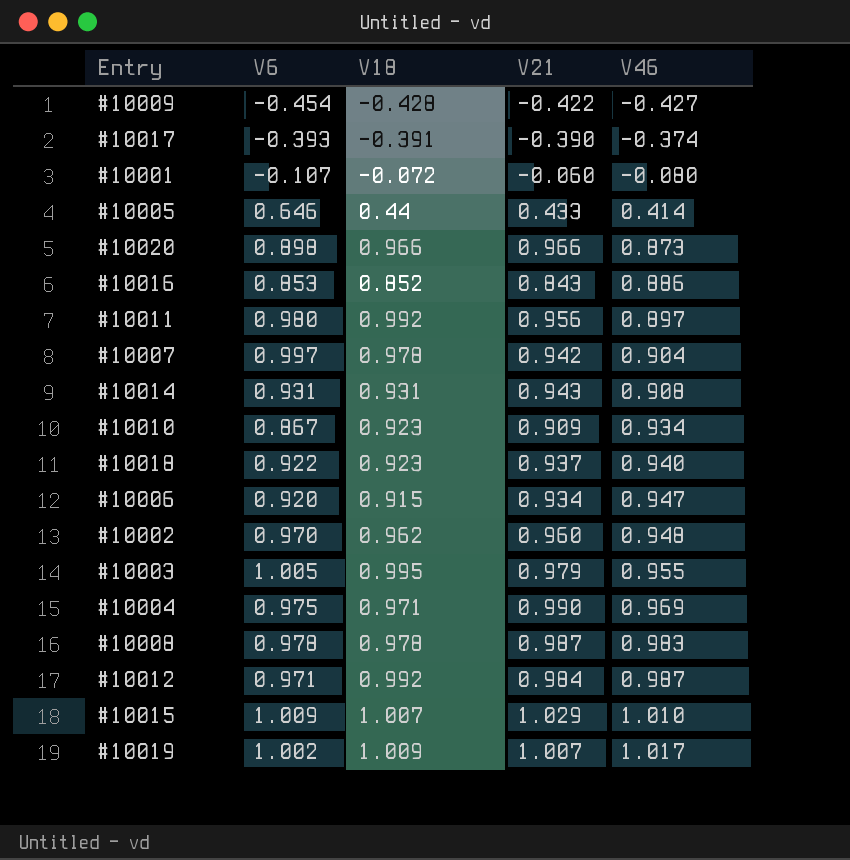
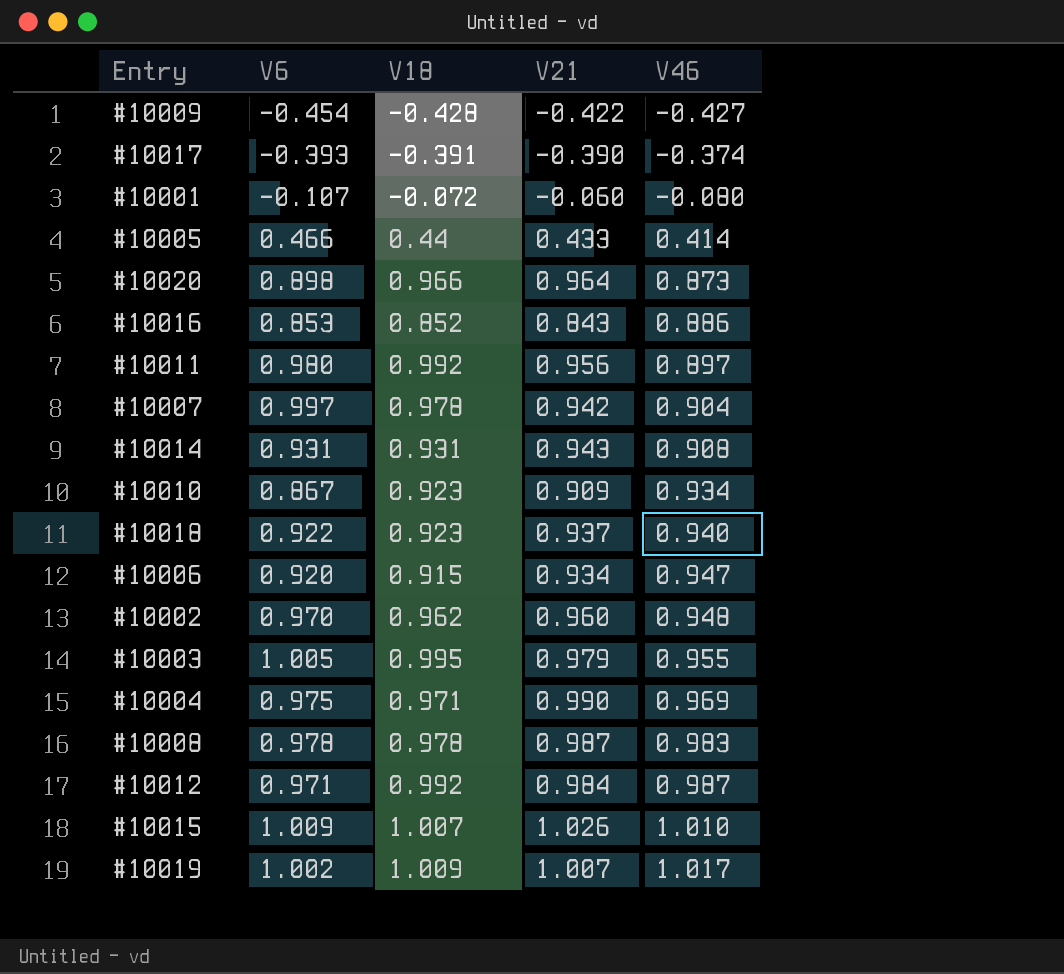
#10005 | V6: 0.646 -> 0.466
#10020 | V21: 0.966 -> 0.964
#10015 | V21: 1.029 -> 1.026

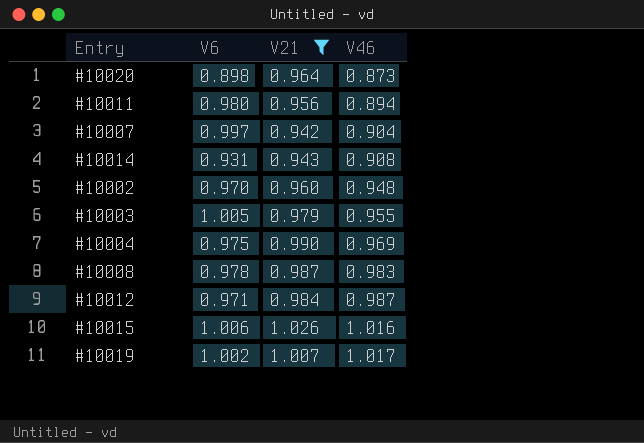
filter: none -> V21 >= 0.942
column V18 | position: 3 -> none
#10011 | V46: 0.897 -> 0.894
#10015 | V6: 1.009 -> 1.006
#10015 | V46: 1.010 -> 1.016

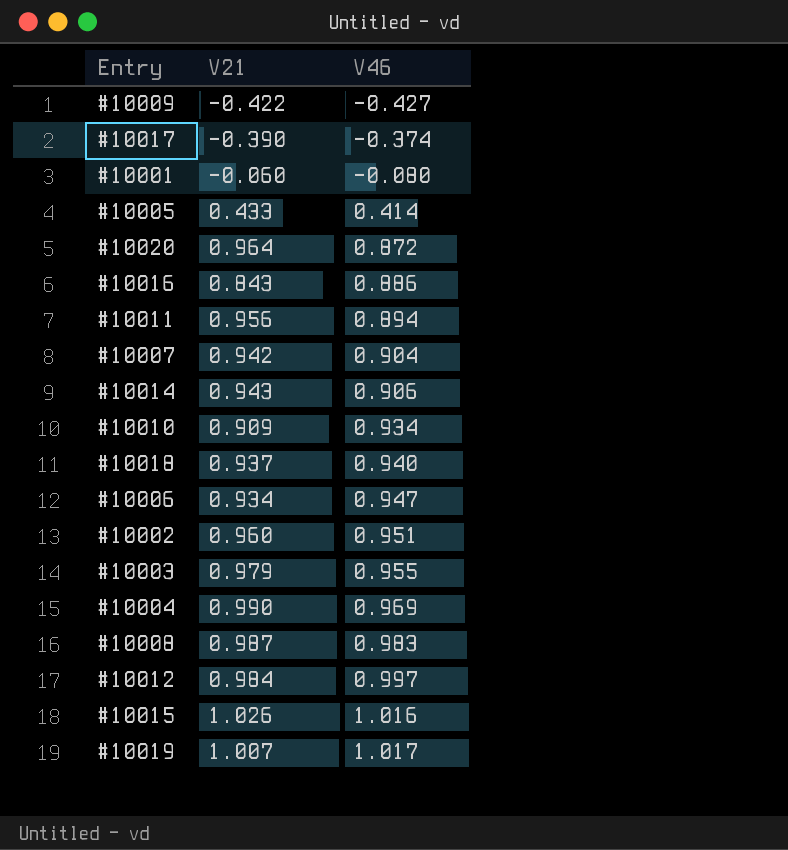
filter: V21 >= 0.942 -> none
column V6 | position: 2 -> none
#10020 | V46: 0.873 -> 0.872
#10014 | V46: 0.908 -> 0.906
#10002 | V46: 0.948 -> 0.951
#10012 | V46: 0.987 -> 0.997

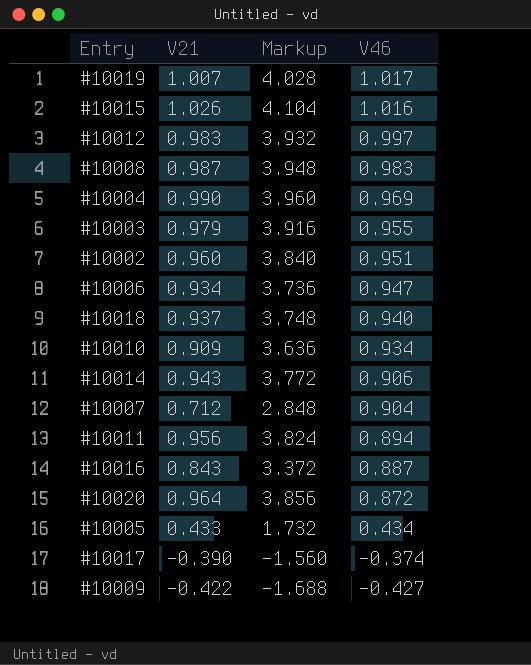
row order: V46 ascending -> V46 descending
column Markup | formula: none -> [V21] * 4
row #10001: -0.060 | -0.080 -> none
#10012 | V21: 0.984 -> 0.983
#10007 | V21: 0.942 -> 0.712
#10016 | V46: 0.886 -> 0.887
#10005 | V46: 0.414 -> 0.434

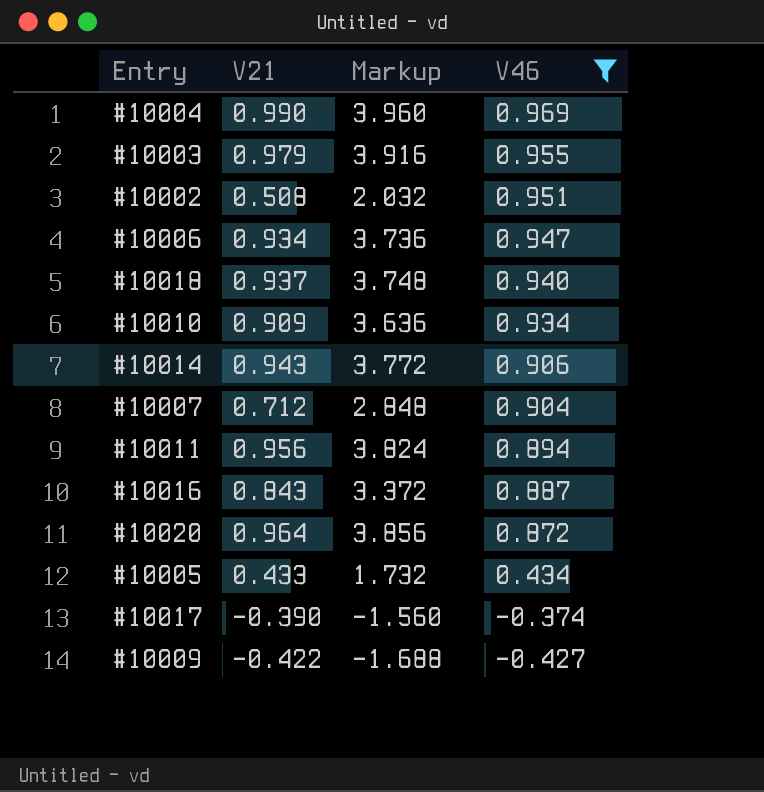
filter: none -> V46 <= 0.969
#10002 | V21: 0.960 -> 0.508
#10002 | Markup: 3.840 -> 2.032

